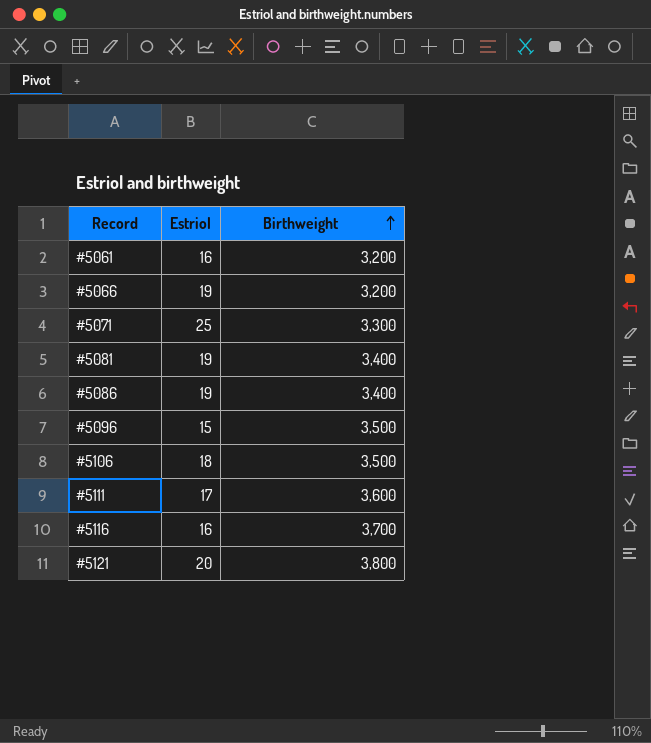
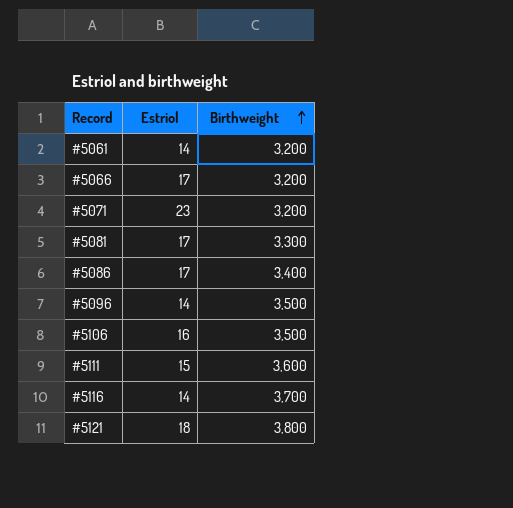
#5061 | Estriol: 16 -> 14
#5066 | Estriol: 19 -> 17
#5071 | Estriol: 25 -> 23
#5071 | Birthweight: 3,300 -> 3,200
#5081 | Estriol: 19 -> 17
#5081 | Birthweight: 3,400 -> 3,300
#5086 | Estriol: 19 -> 17
#5096 | Estriol: 15 -> 14
#5106 | Estriol: 18 -> 16
#5111 | Estriol: 17 -> 15
#5116 | Estriol: 16 -> 14
#5121 | Estriol: 20 -> 18

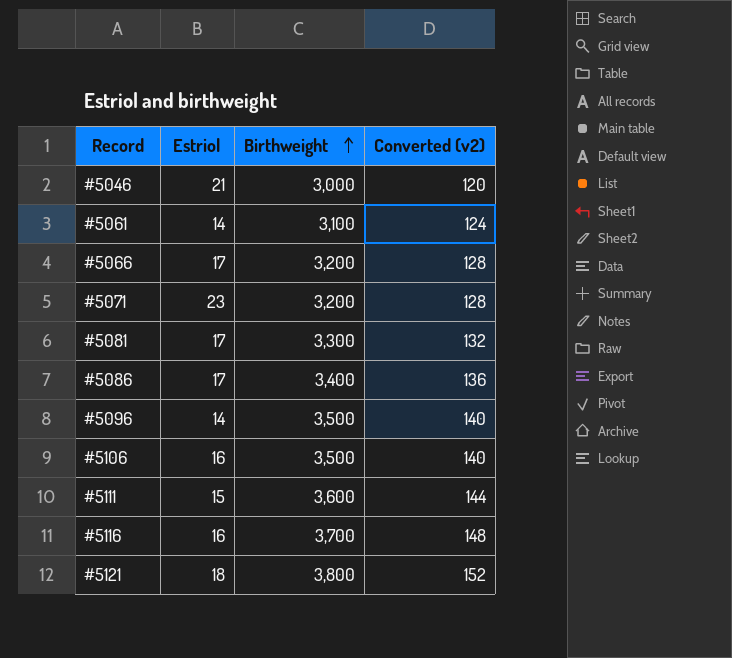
column Converted (v2) | formula: none -> [Birthweight] * 0.04
row #5046: none -> 21 | 3,000 | 120
#5061 | Birthweight: 3,200 -> 3,100
#5116 | Estriol: 14 -> 16

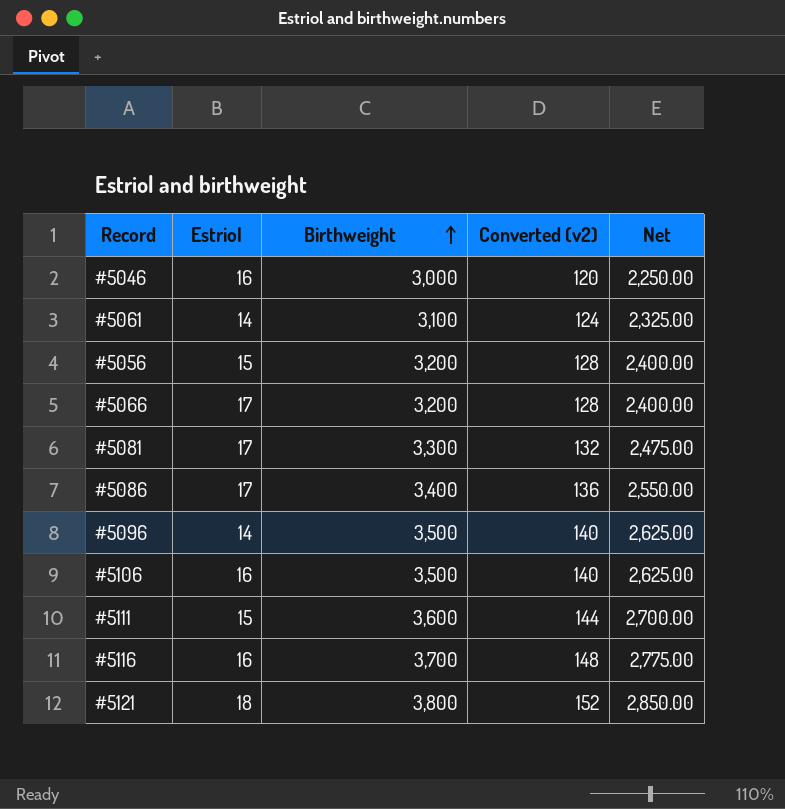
column Net | formula: none -> [Birthweight] * 0.75
row #5071: 23 | 3,200 | 128 -> none
#5046 | Estriol: 21 -> 16
row #5056: none -> 15 | 3,200 | 128 | 2,400.00

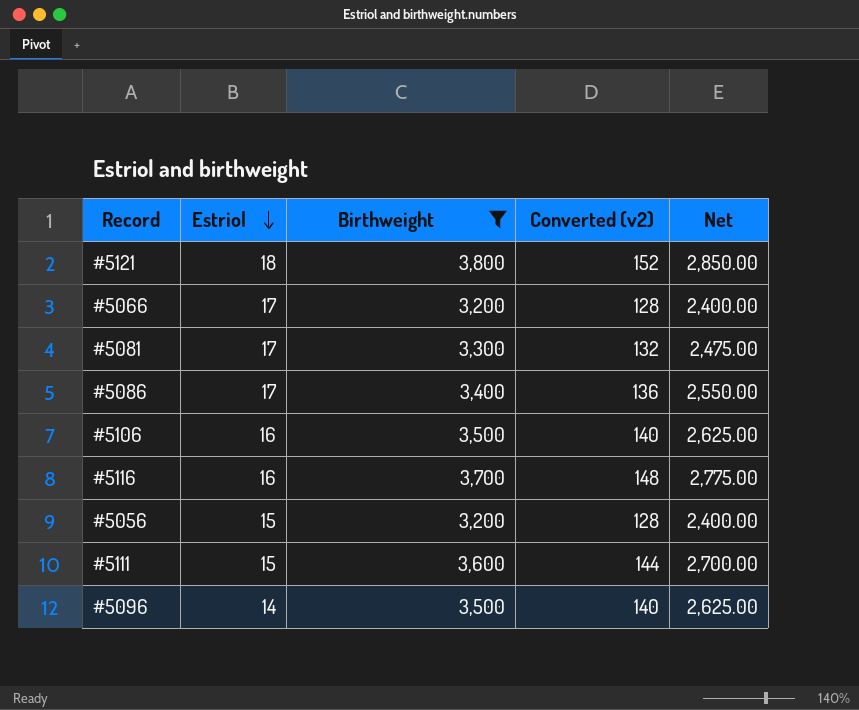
filter: none -> Birthweight >= 3,200
row order: Birthweight ascending -> Estriol descending

